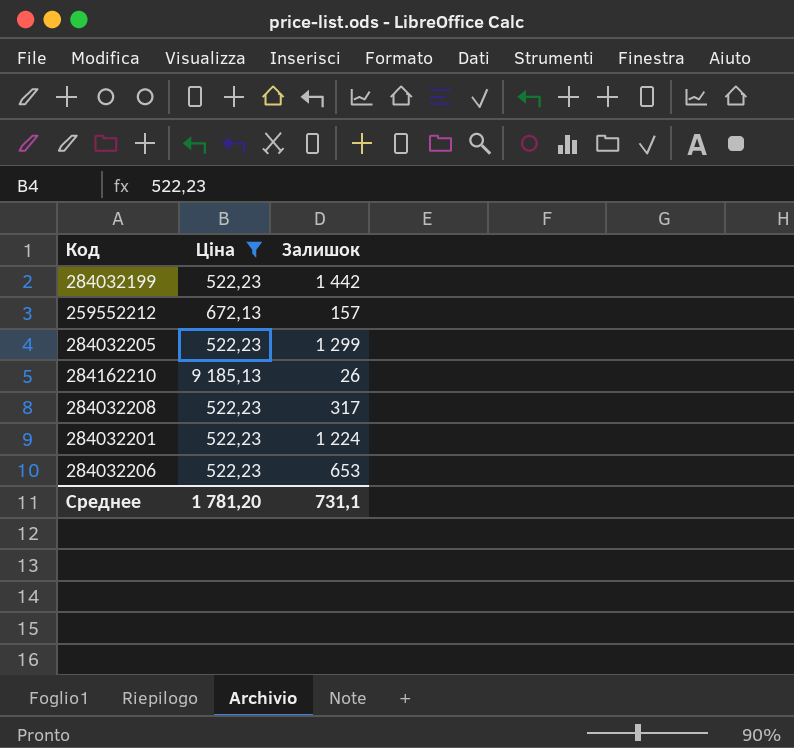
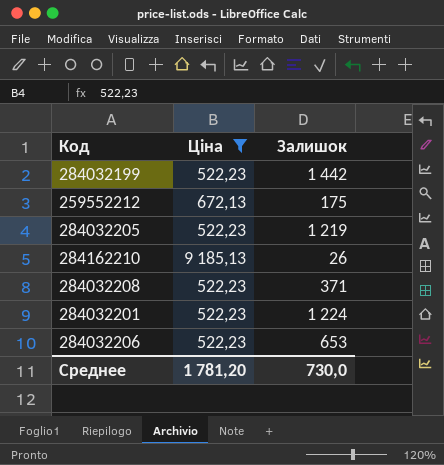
259552212 | Залишок: 157 -> 175
284032205 | Залишок: 1 299 -> 1 219
284032208 | Залишок: 317 -> 371
Среднее | Залишок: 731,1 -> 730,0

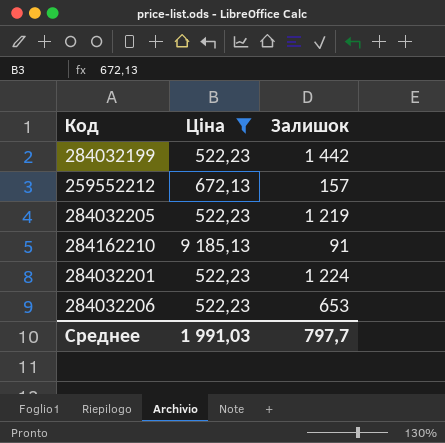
row 284032208: 522,23 | 371 -> none
259552212 | Залишок: 175 -> 157
284162210 | Залишок: 26 -> 91
Среднее | Ціна: 1 781,20 -> 1 991,03
Среднее | Залишок: 730,0 -> 797,7

